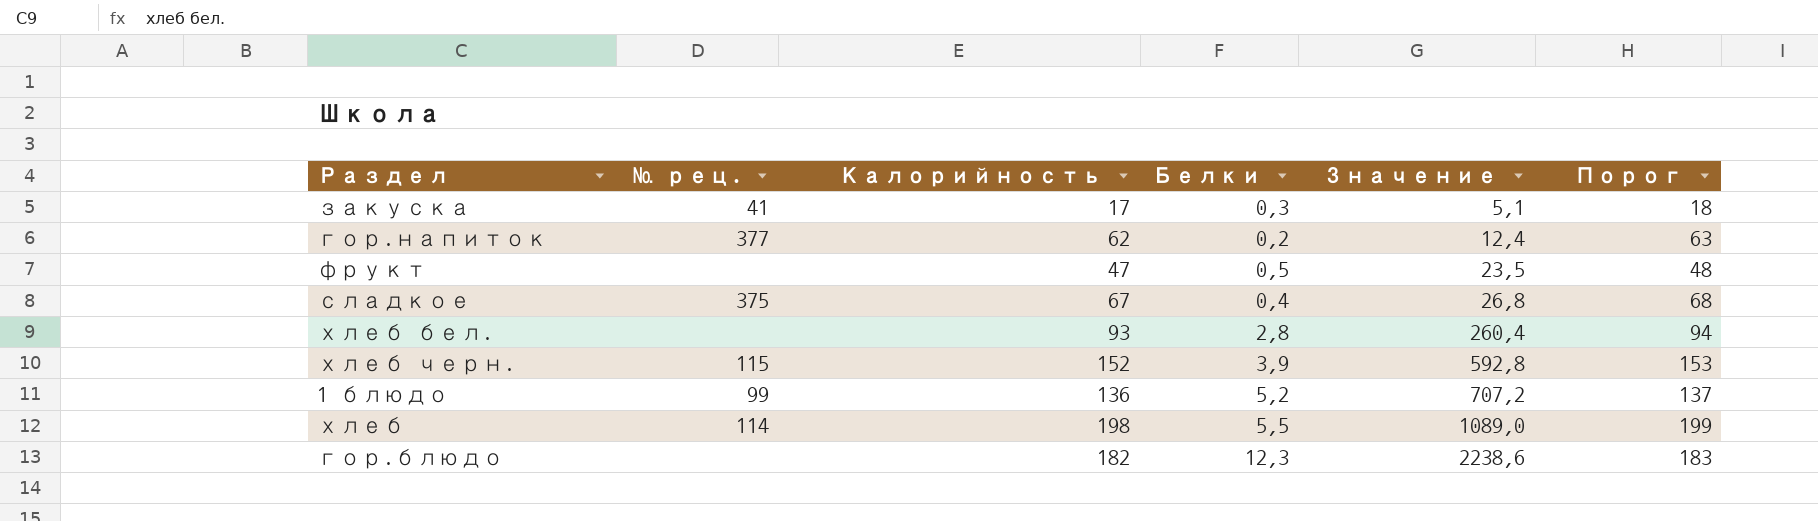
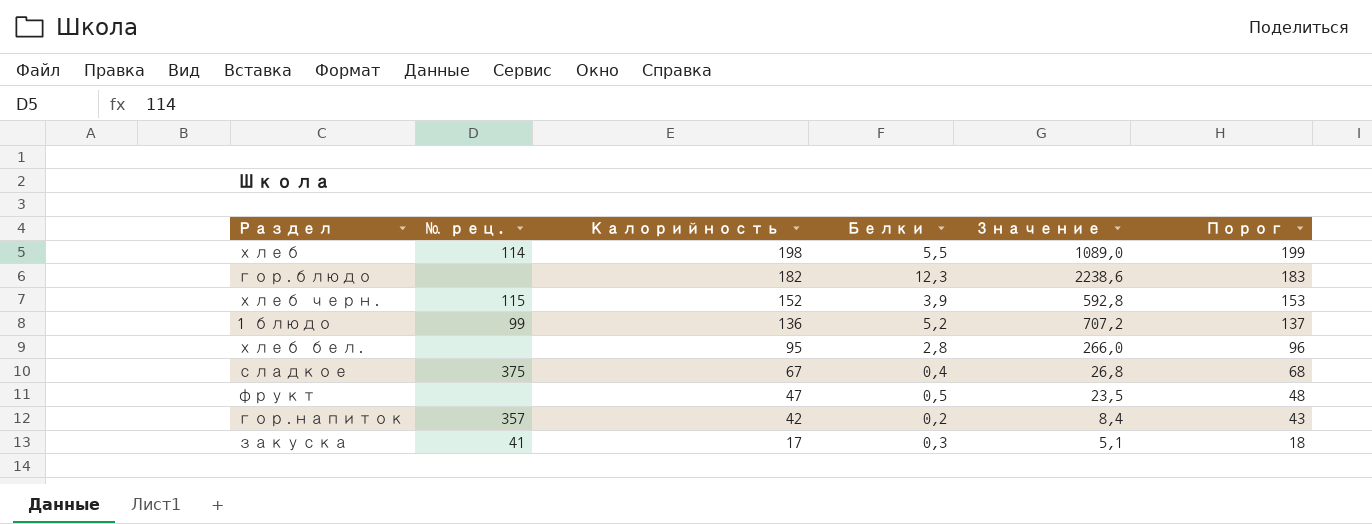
row order: Значение ascending -> Калорийность descending
хлеб бел. | Калорийность: 93 -> 95
хлеб бел. | Значение: 260,4 -> 266,0
хлеб бел. | Порог: 94 -> 96
гор.напиток | № рец.: 377 -> 357
гор.напиток | Калорийность: 62 -> 42
гор.напиток | Значение: 12,4 -> 8,4
гор.напиток | Порог: 63 -> 43

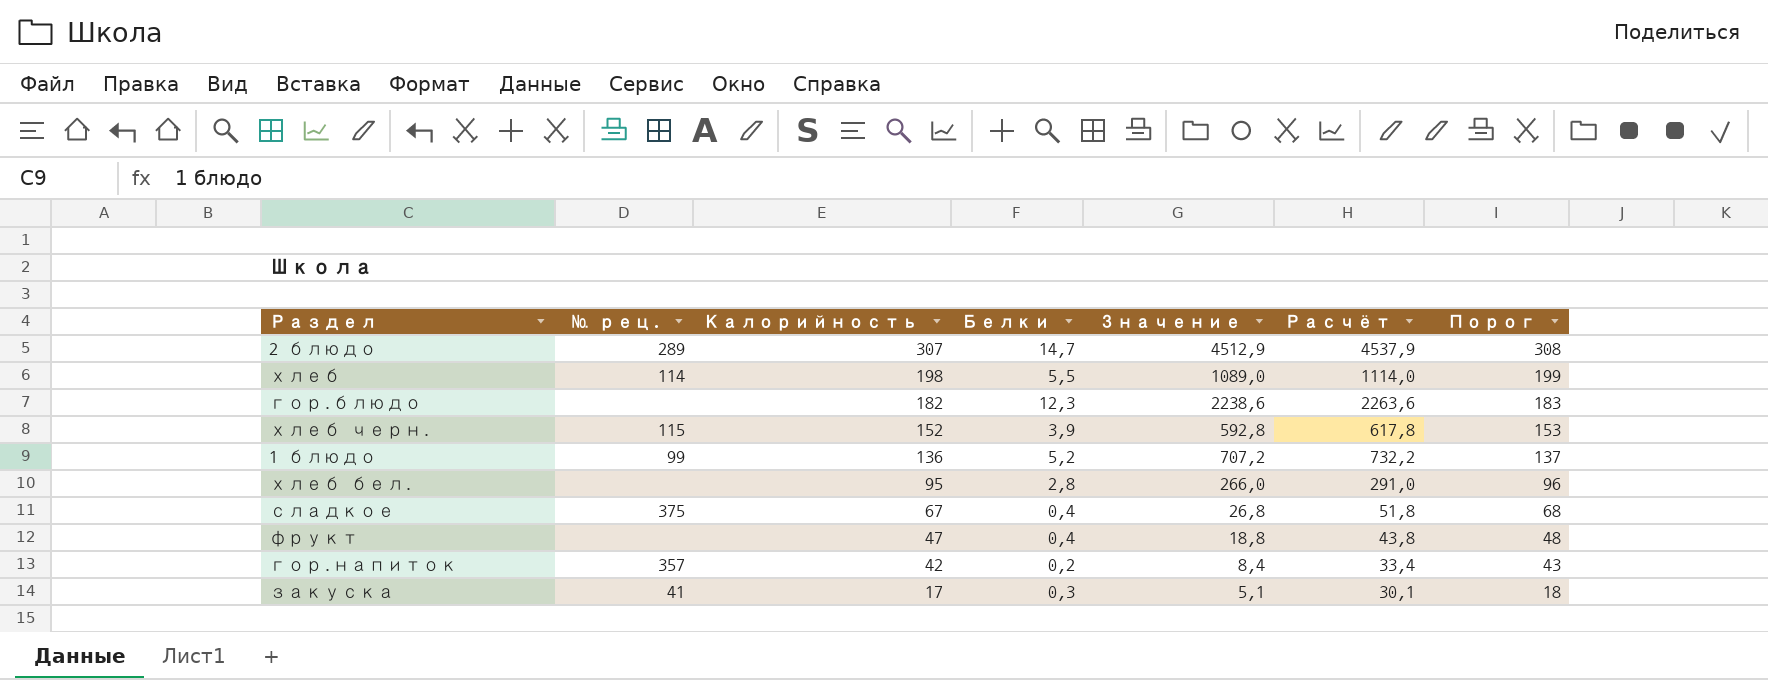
column Расчёт | formula: none -> [Значение] + 25
row 2 блюдо: none -> 289 | 307 | 14,7 | 4512,9 | 4537,9 | 308
фрукт | Белки: 0,5 -> 0,4
фрукт | Значение: 23,5 -> 18,8

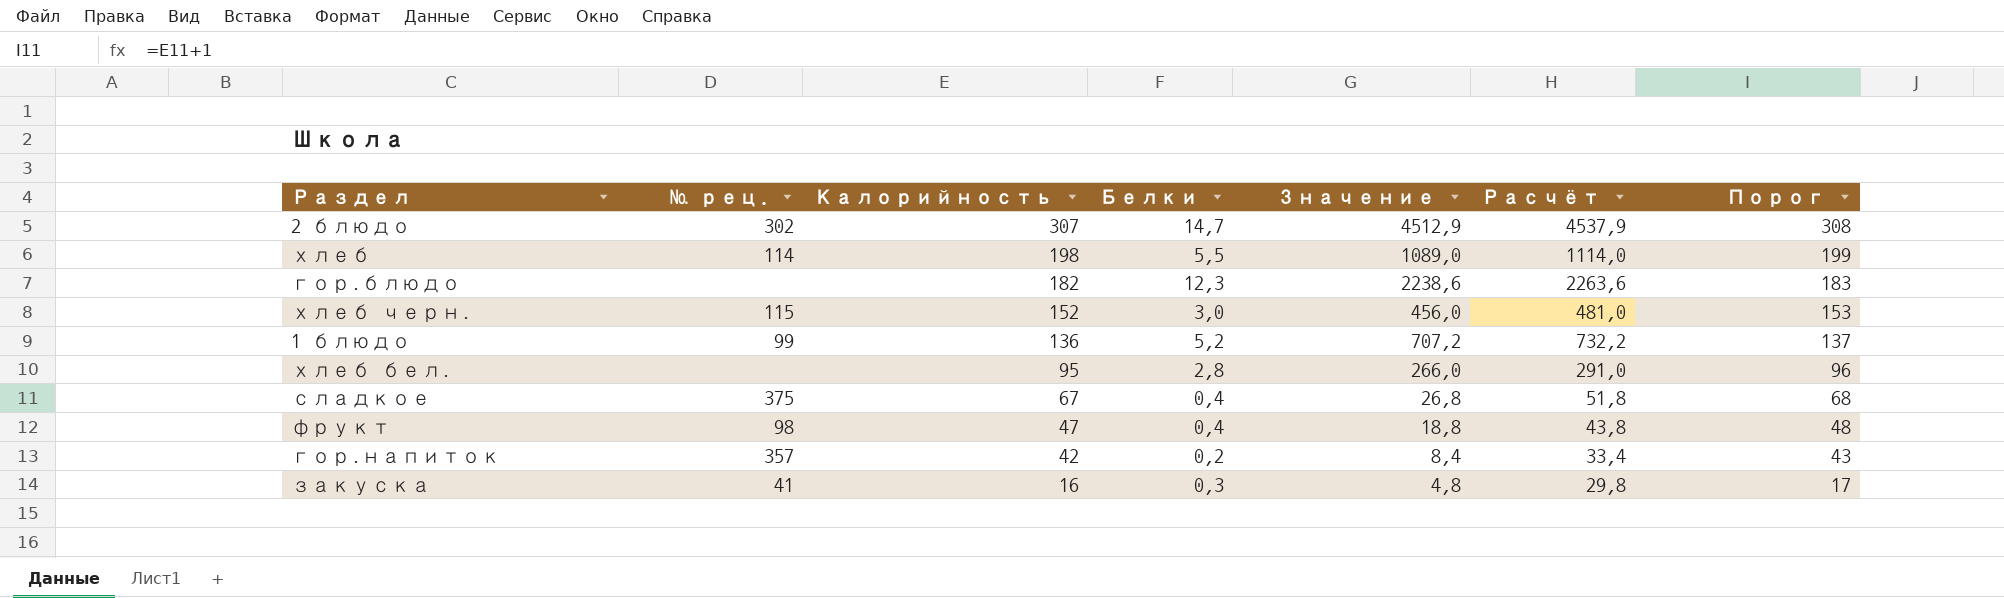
2 блюдо | № рец.: 289 -> 302
хлеб черн. | Белки: 3,9 -> 3,0
хлеб черн. | Значение: 592,8 -> 456,0
хлеб черн. | Расчёт: 617,8 -> 481,0
фрукт | № рец.: none -> 98
закуска | Калорийность: 17 -> 16
закуска | Значение: 5,1 -> 4,8
закуска | Расчёт: 30,1 -> 29,8
закуска | Порог: 18 -> 17

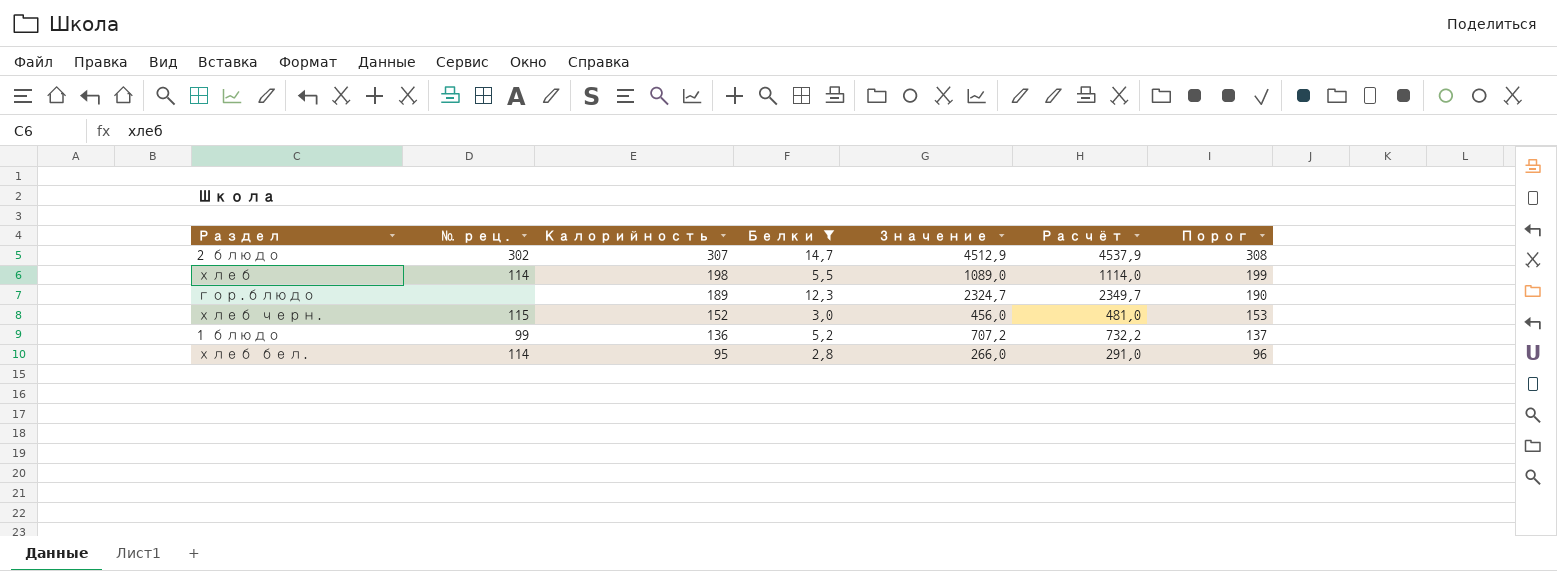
filter: none -> Белки >= 2,8
гор.блюдо | Калорийность: 182 -> 189
гор.блюдо | Значение: 2238,6 -> 2324,7
гор.блюдо | Расчёт: 2263,6 -> 2349,7
гор.блюдо | Порог: 183 -> 190
хлеб бел. | № рец.: none -> 114

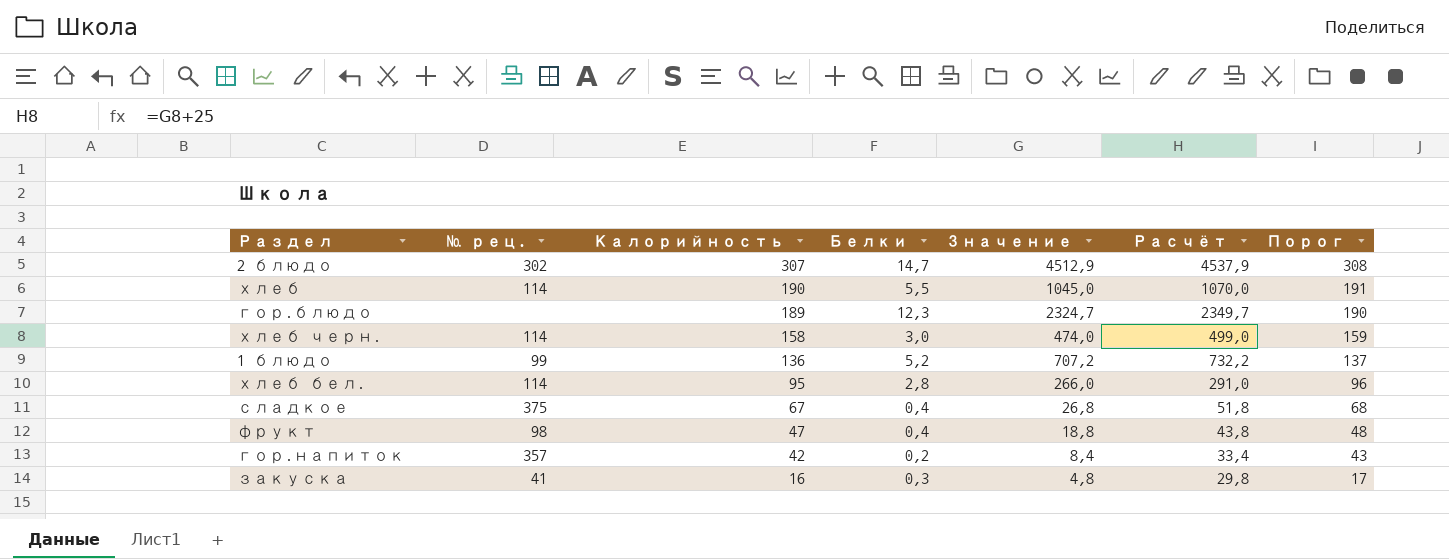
filter: Белки >= 2,8 -> none
хлеб | Калорийность: 198 -> 190
хлеб | Значение: 1089,0 -> 1045,0
хлеб | Расчёт: 1114,0 -> 1070,0
хлеб | Порог: 199 -> 191
хлеб черн. | № рец.: 115 -> 114
хлеб черн. | Калорийность: 152 -> 158
хлеб черн. | Значение: 456,0 -> 474,0
хлеб черн. | Расчёт: 481,0 -> 499,0
хлеб черн. | Порог: 153 -> 159

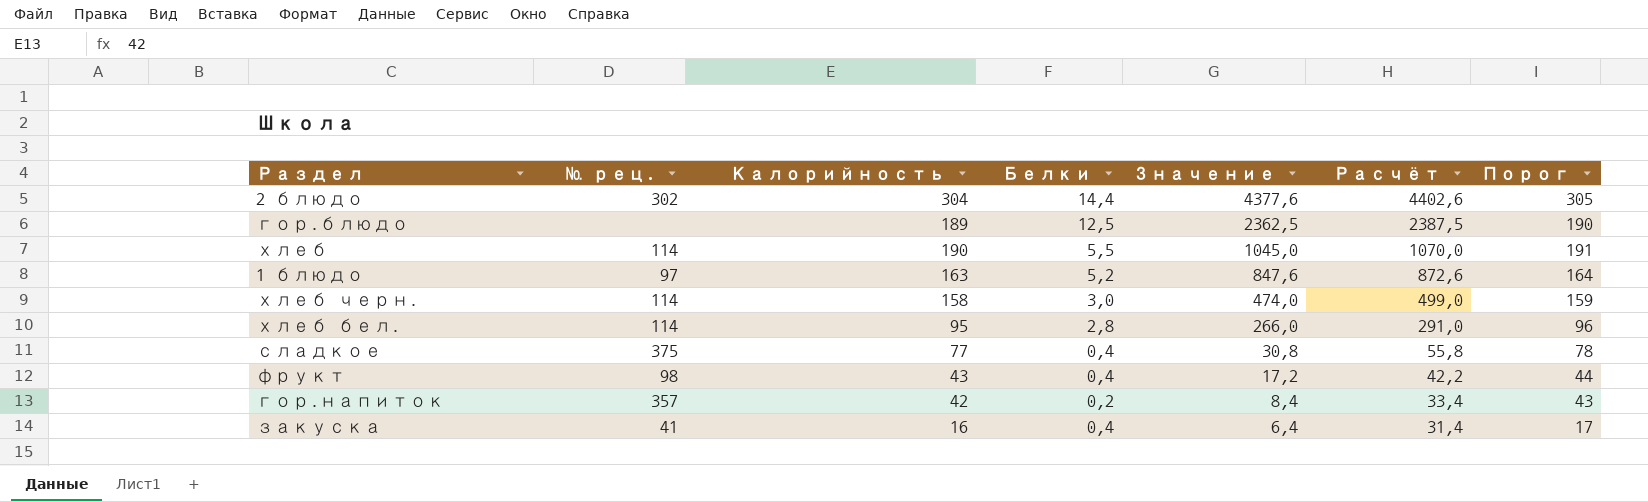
row order: Калорийность descending -> Значение descending
2 блюдо | Калорийность: 307 -> 304
2 блюдо | Белки: 14,7 -> 14,4
2 блюдо | Значение: 4512,9 -> 4377,6
2 блюдо | Расчёт: 4537,9 -> 4402,6
2 блюдо | Порог: 308 -> 305
гор.блюдо | Белки: 12,3 -> 12,5
гор.блюдо | Значение: 2324,7 -> 2362,5
гор.блюдо | Расчёт: 2349,7 -> 2387,5
1 блюдо | № рец.: 99 -> 97
1 блюдо | Калорийность: 136 -> 163
1 блюдо | Значение: 707,2 -> 847,6
1 блюдо | Расчёт: 732,2 -> 872,6
1 блюдо | Порог: 137 -> 164
сладкое | Калорийность: 67 -> 77
сладкое | Значение: 26,8 -> 30,8
сладкое | Расчёт: 51,8 -> 55,8
сладкое | Порог: 68 -> 78
фрукт | Калорийность: 47 -> 43
фрукт | Значение: 18,8 -> 17,2
фрукт | Расчёт: 43,8 -> 42,2
фрукт | Порог: 48 -> 44
закуска | Белки: 0,3 -> 0,4
закуска | Значение: 4,8 -> 6,4
закуска | Расчёт: 29,8 -> 31,4

